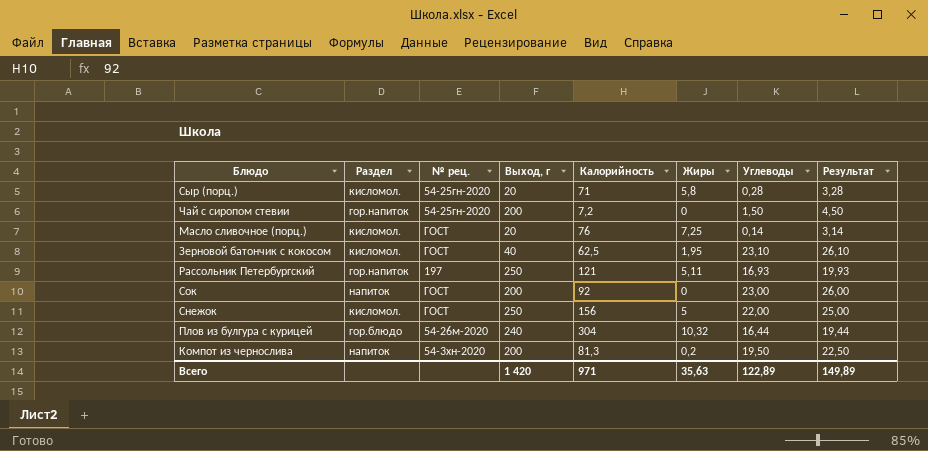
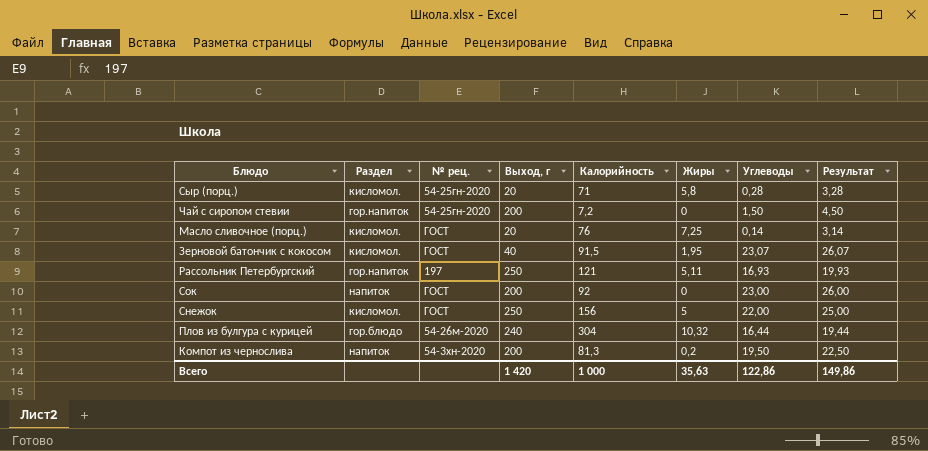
Зерновой батончик с кокосом | Калорийность: 62,5 -> 91,5
Зерновой батончик с кокосом | Углеводы: 23,10 -> 23,07
Зерновой батончик с кокосом | Результат: 26,10 -> 26,07
Всего | Калорийность: 971 -> 1 000
Всего | Углеводы: 122,89 -> 122,86
Всего | Результат: 149,89 -> 149,86

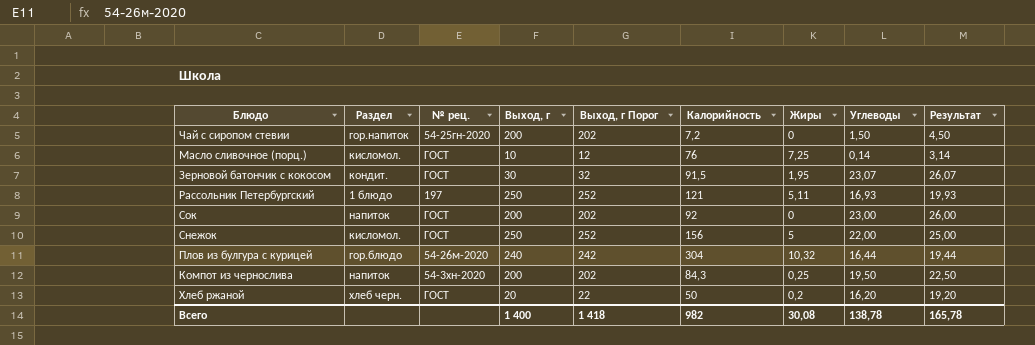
column Выход, г Порог | formula: none -> [Выход, г] + 2
row Сыр (порц.): кисломол. | 54-25гн-2020 | 20 | 71 | 5,8 | 0,28 | 3,28 -> none
Масло сливочное (порц.) | Выход, г: 20 -> 10
Зерновой батончик с кокосом | Раздел: кисломол. -> кондит.
Зерновой батончик с кокосом | Выход, г: 40 -> 30
Рассольник Петербургский | Раздел: гор.напиток -> 1 блюдо
Компот из чернослива | Калорийность: 81,3 -> 84,3
Компот из чернослива | Жиры: 0,2 -> 0,25
row Хлеб ржаной: none -> хлеб черн. | ГОСТ | 20 | 22 | 50 | 0,2 | 16,20 | 19,20
Всего | Выход, г: 1 420 -> 1 400
Всего | Калорийность: 1 000 -> 982
Всего | Жиры: 35,63 -> 30,08
Всего | Углеводы: 122,86 -> 138,78
Всего | Результат: 149,86 -> 165,78

